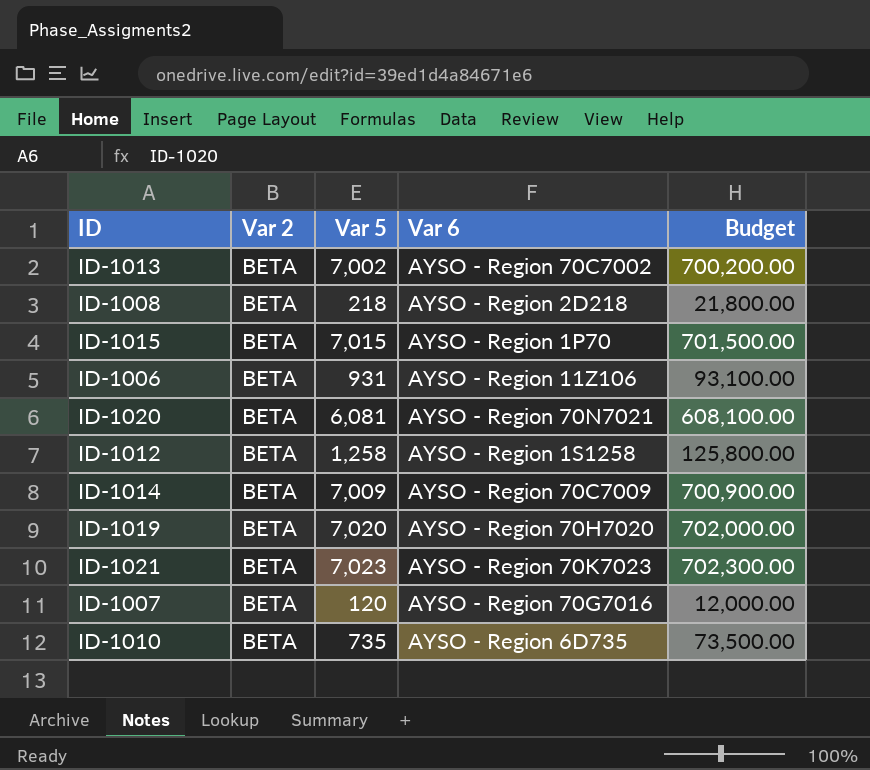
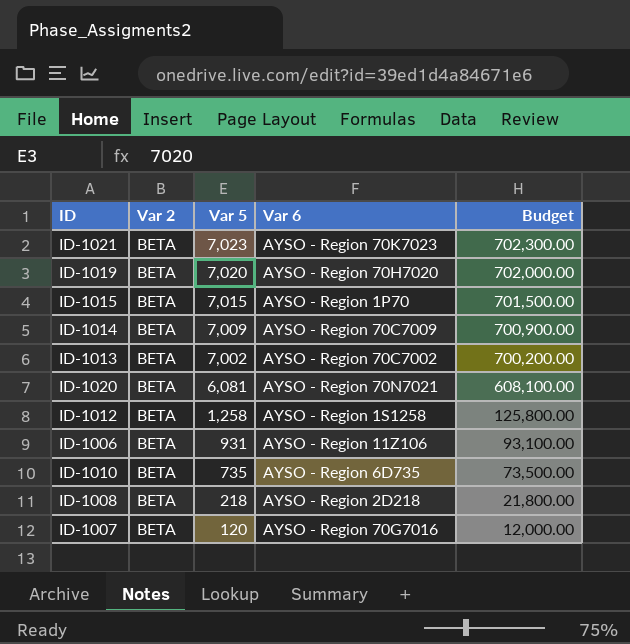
row order: none -> Var 5 descending

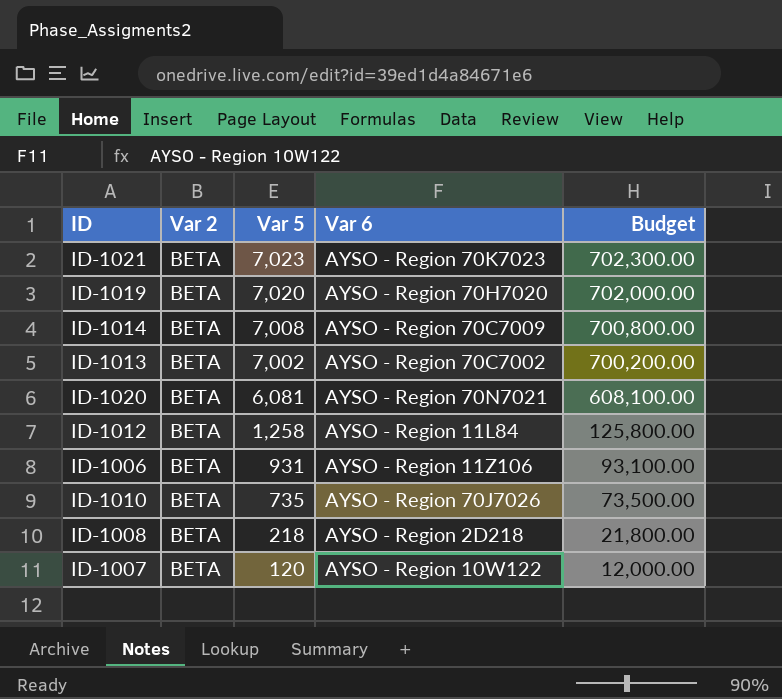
row ID-1015: BETA | 7,015 | AYSO - Region 1P70 | 701,500.00 -> none
ID-1014 | Var 5: 7,009 -> 7,008
ID-1014 | Budget: 700,900.00 -> 700,800.00
ID-1012 | Var 6: AYSO - Region 1S1258 -> AYSO - Region 11L84
ID-1010 | Var 6: AYSO - Region 6D735 -> AYSO - Region 70J7026
ID-1007 | Var 6: AYSO - Region 70G7016 -> AYSO - Region 10W122

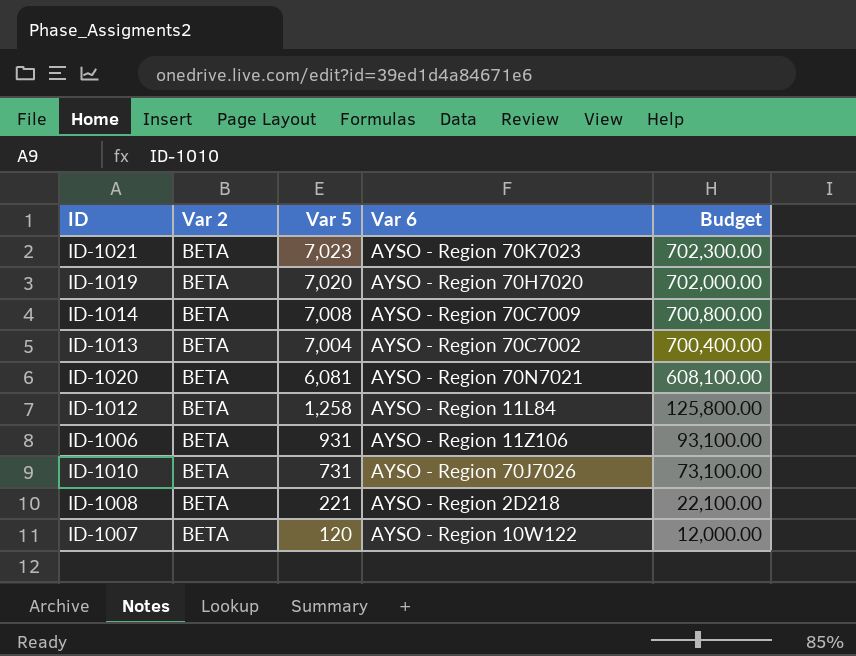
ID-1013 | Var 5: 7,002 -> 7,004
ID-1013 | Budget: 700,200.00 -> 700,400.00
ID-1010 | Var 5: 735 -> 731
ID-1010 | Budget: 73,500.00 -> 73,100.00
ID-1008 | Var 5: 218 -> 221
ID-1008 | Budget: 21,800.00 -> 22,100.00

